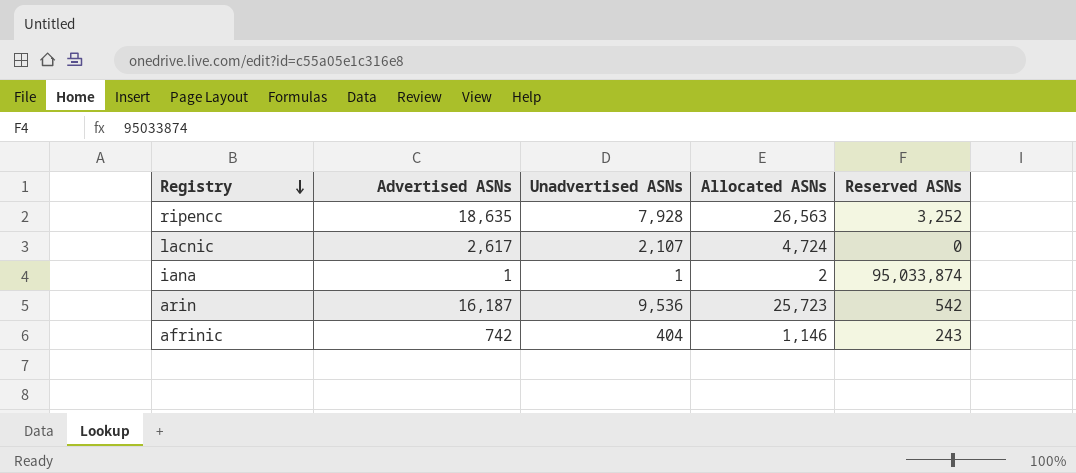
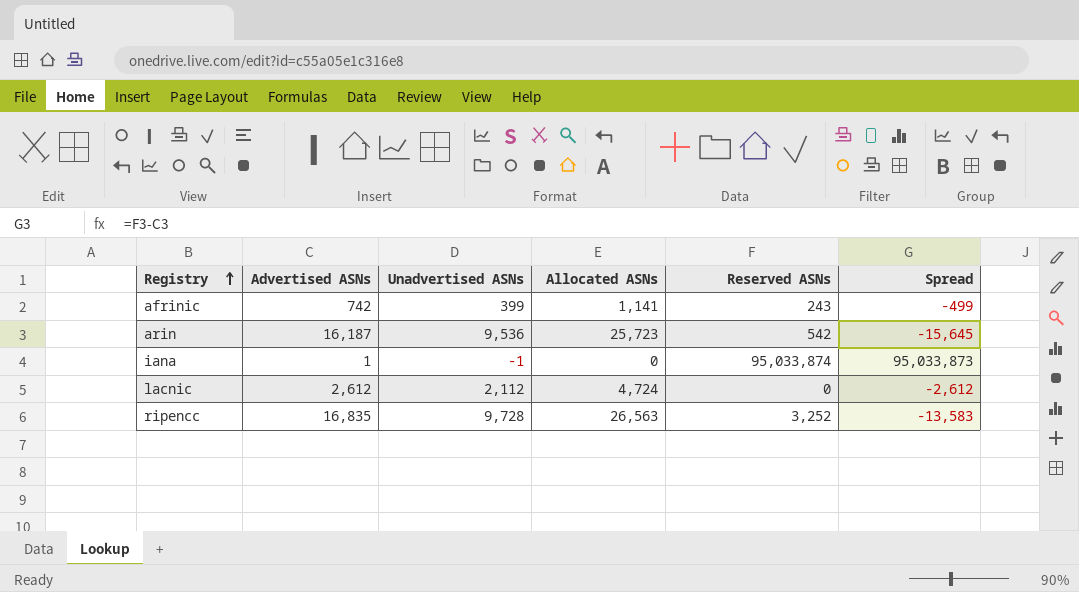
row order: Registry descending -> Registry ascending
column Spread | formula: none -> [Reserved ASNs] - [Advertised ASNs]
afrinic | Unadvertised ASNs: 404 -> 399
afrinic | Allocated ASNs: 1,146 -> 1,141
iana | Unadvertised ASNs: 1 -> -1
iana | Allocated ASNs: 2 -> 0
lacnic | Advertised ASNs: 2,617 -> 2,612
lacnic | Unadvertised ASNs: 2,107 -> 2,112
ripencc | Advertised ASNs: 18,635 -> 16,835
ripencc | Unadvertised ASNs: 7,928 -> 9,728

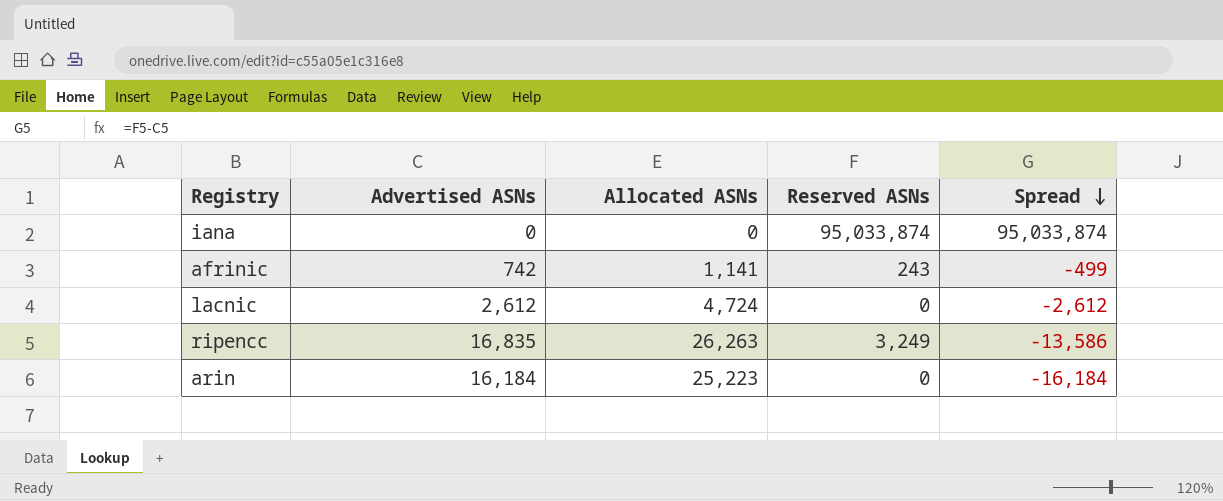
row order: Registry ascending -> Spread descending
column Unadvertised ASNs | formula: [Allocated ASNs] - [Advertised ASNs] -> none
iana | Advertised ASNs: 1 -> 0
iana | Spread: 95,033,873 -> 95,033,874
ripencc | Allocated ASNs: 26,563 -> 26,263
ripencc | Reserved ASNs: 3,252 -> 3,249
ripencc | Spread: -13,583 -> -13,586
arin | Advertised ASNs: 16,187 -> 16,184
arin | Allocated ASNs: 25,723 -> 25,223
arin | Reserved ASNs: 542 -> 0
arin | Spread: -15,645 -> -16,184

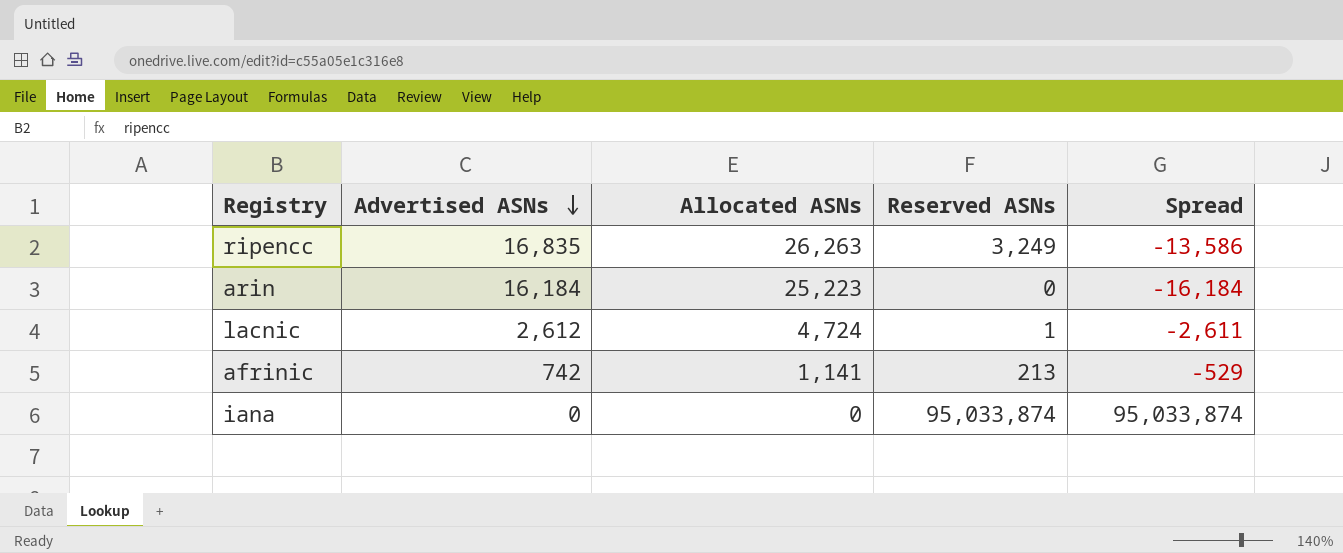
row order: Spread descending -> Advertised ASNs descending
lacnic | Reserved ASNs: 0 -> 1
lacnic | Spread: -2,612 -> -2,611
afrinic | Reserved ASNs: 243 -> 213
afrinic | Spread: -499 -> -529

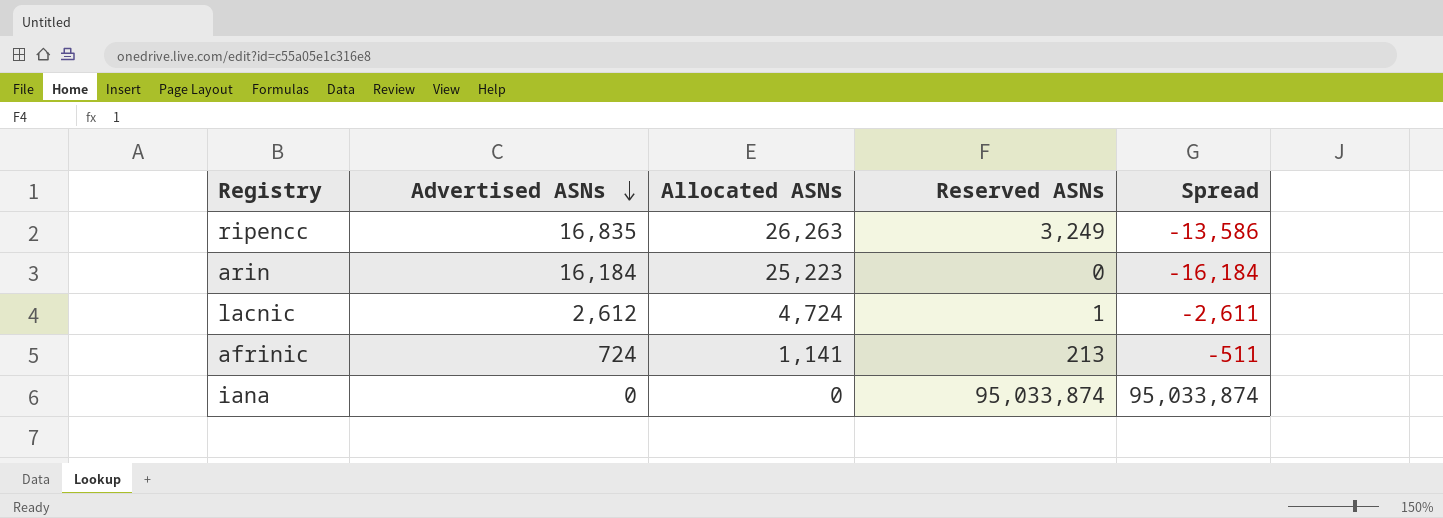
afrinic | Advertised ASNs: 742 -> 724
afrinic | Spread: -529 -> -511

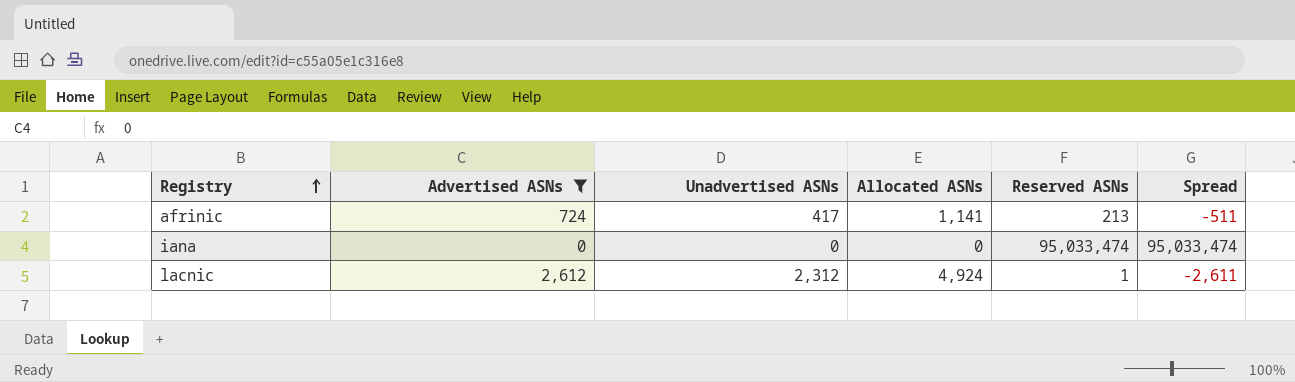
filter: none -> Advertised ASNs <= 2,612
row order: Advertised ASNs descending -> Registry ascending
column Unadvertised ASNs | formula: none -> [Allocated ASNs] - [Advertised ASNs]
iana | Reserved ASNs: 95,033,874 -> 95,033,474
iana | Spread: 95,033,874 -> 95,033,474
lacnic | Allocated ASNs: 4,724 -> 4,924

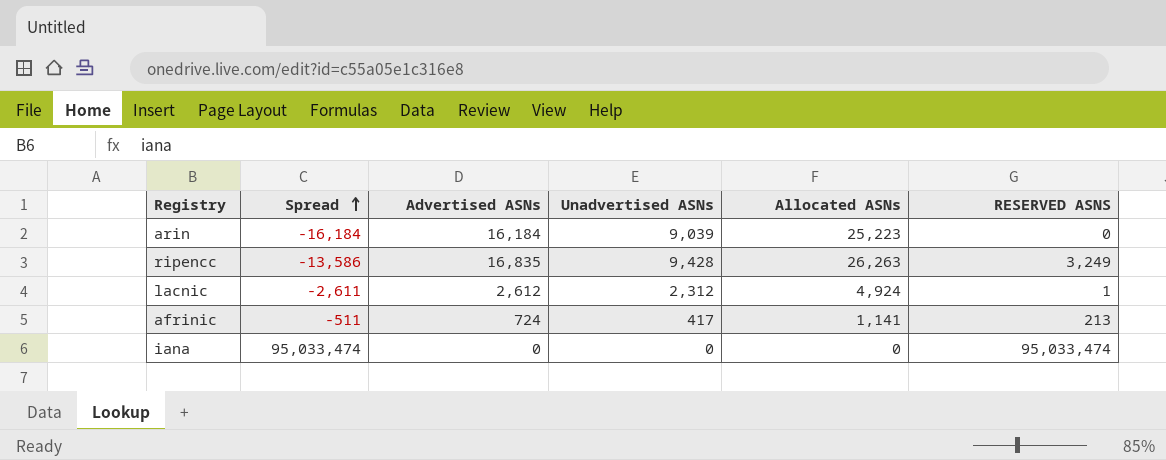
filter: Advertised ASNs <= 2,612 -> none
row order: Registry ascending -> Spread ascending
column Spread | position: 6 -> 2
column name: Reserved ASNs -> RESERVED ASNS

